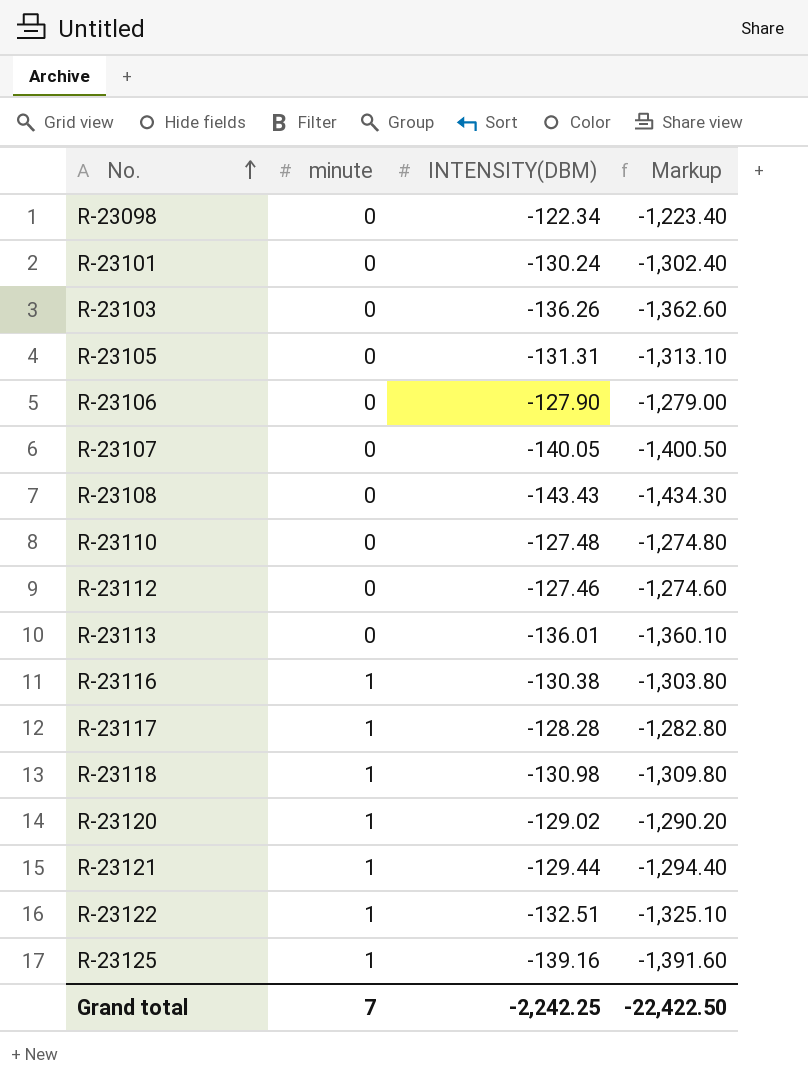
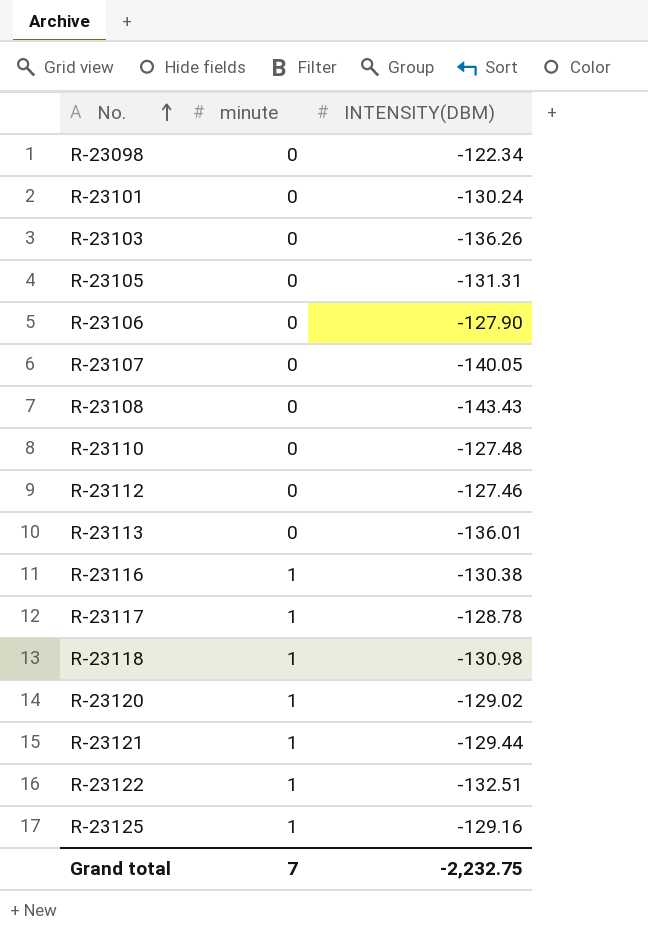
column Markup | formula: [INTENSITY(DBM)] * 10 -> none
R-23117 | INTENSITY(DBM): -128.28 -> -128.78
R-23125 | INTENSITY(DBM): -139.16 -> -129.16
Grand total | INTENSITY(DBM): -2,242.25 -> -2,232.75

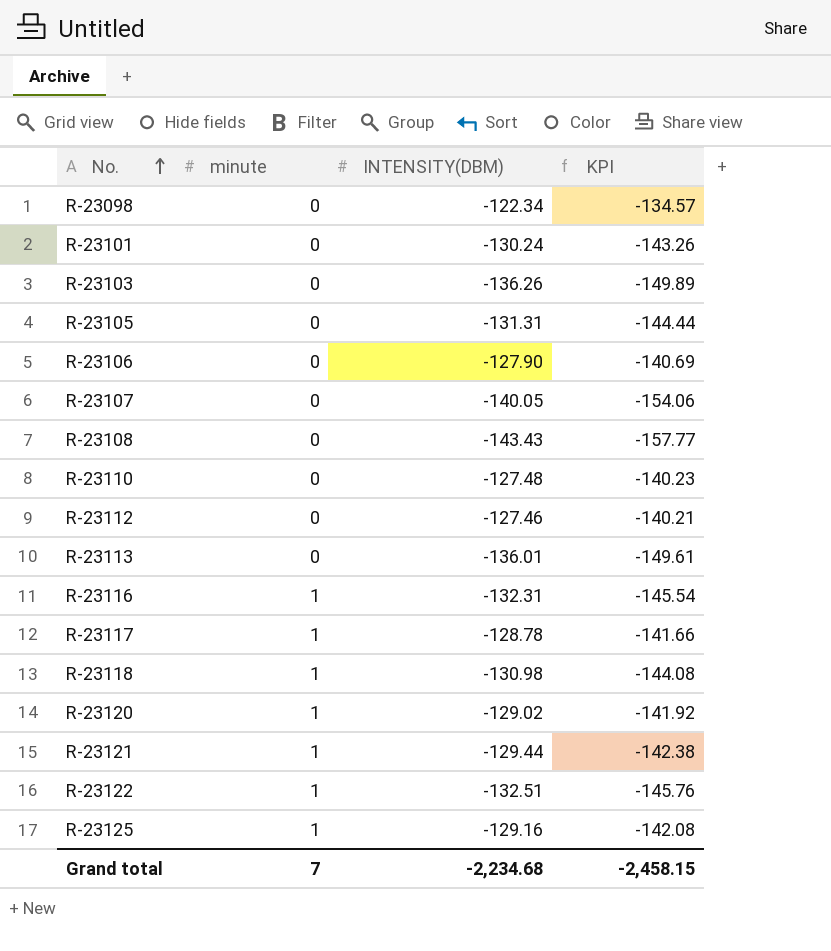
column KPI | formula: none -> [INTENSITY(DBM)] * 1.1
R-23116 | INTENSITY(DBM): -130.38 -> -132.31
Grand total | INTENSITY(DBM): -2,232.75 -> -2,234.68

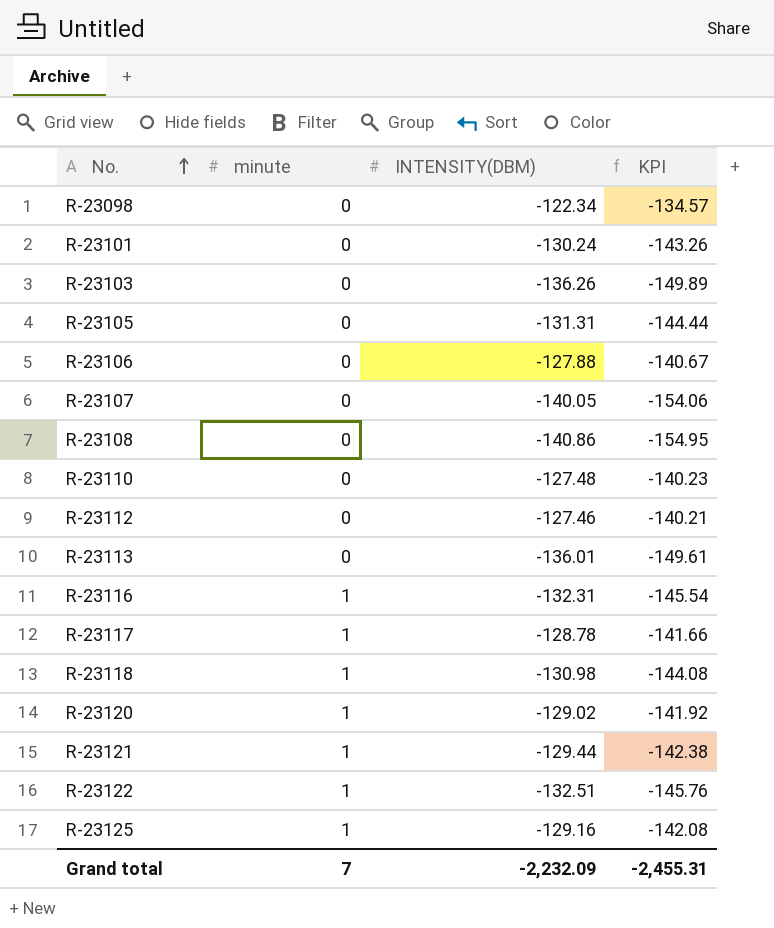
R-23106 | INTENSITY(DBM): -127.90 -> -127.88
R-23106 | KPI: -140.69 -> -140.67
R-23108 | INTENSITY(DBM): -143.43 -> -140.86
R-23108 | KPI: -157.77 -> -154.95
Grand total | INTENSITY(DBM): -2,234.68 -> -2,232.09
Grand total | KPI: -2,458.15 -> -2,455.31

